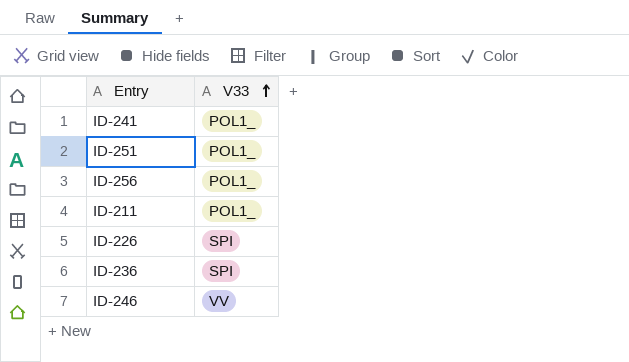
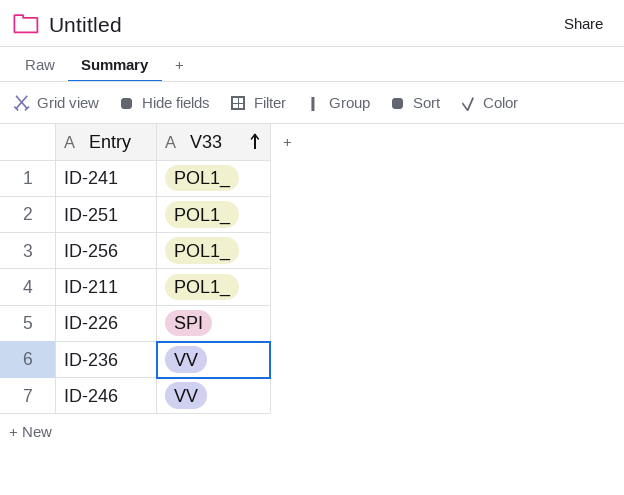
ID-236 | V33: SPI -> VV

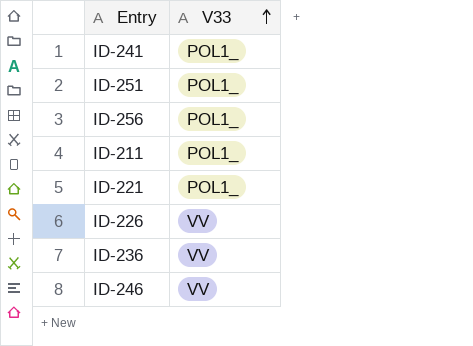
row ID-221: none -> POL1_
ID-226 | V33: SPI -> VV

